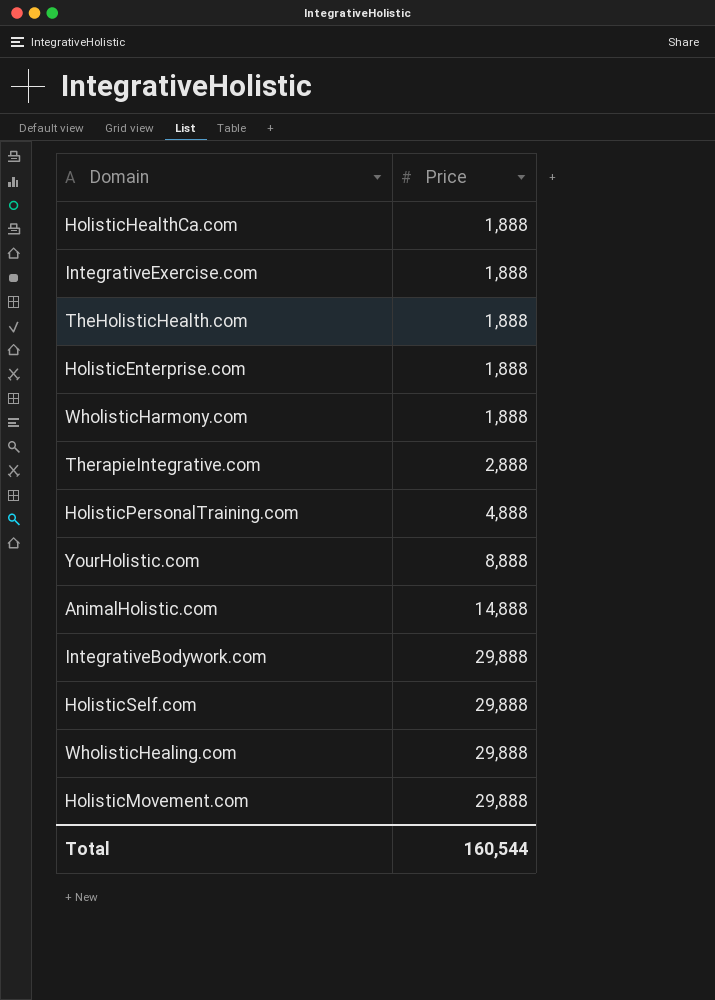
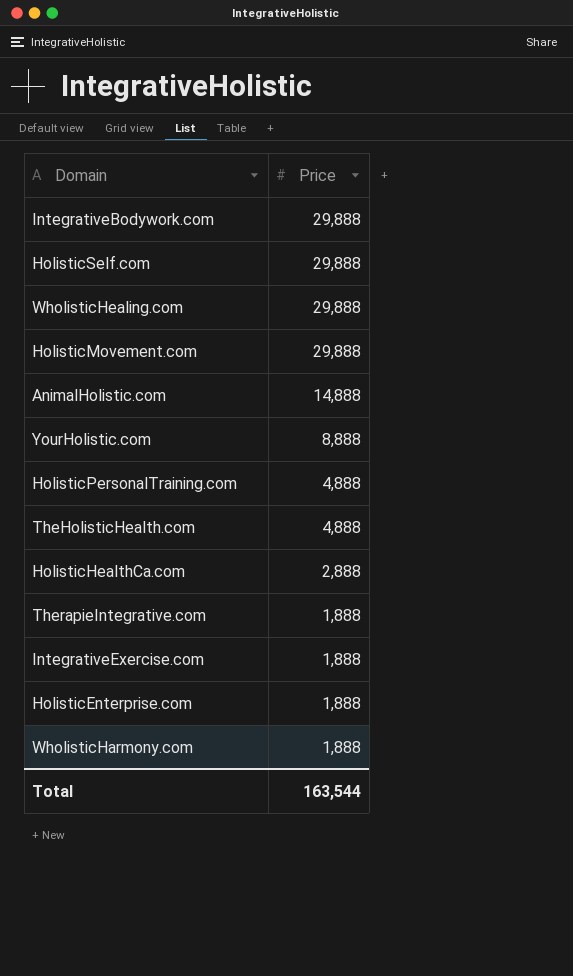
row order: Price ascending -> Price descending
TheHolisticHealth.com | Price: 1,888 -> 4,888
HolisticHealthCa.com | Price: 1,888 -> 2,888
TherapieIntegrative.com | Price: 2,888 -> 1,888
Total | Price: 160,544 -> 163,544

